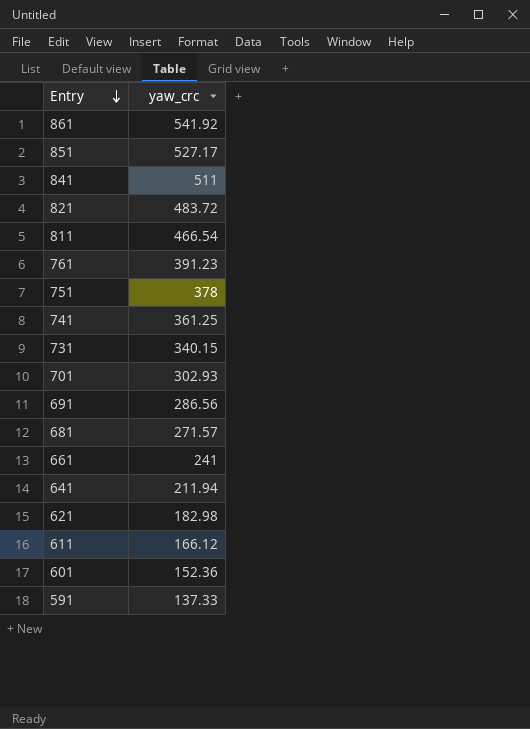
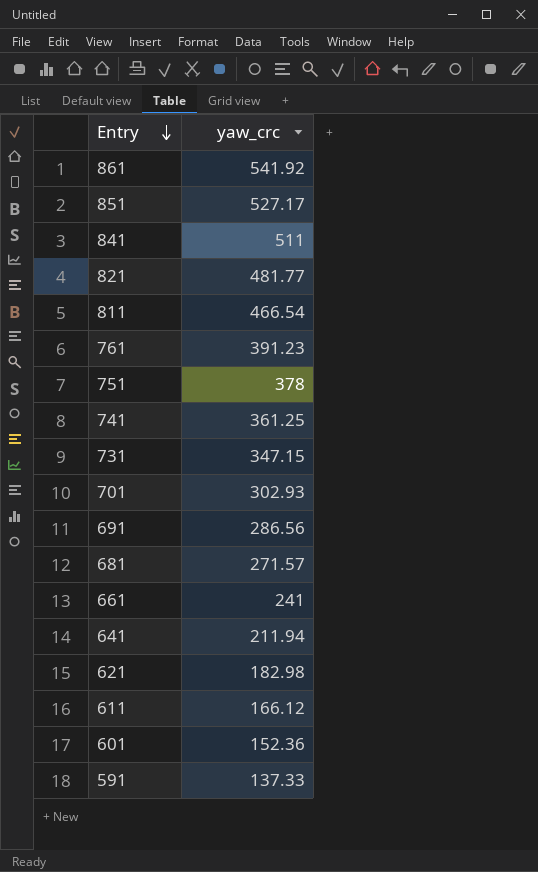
821 | yaw_crc: 483.72 -> 481.77
731 | yaw_crc: 340.15 -> 347.15

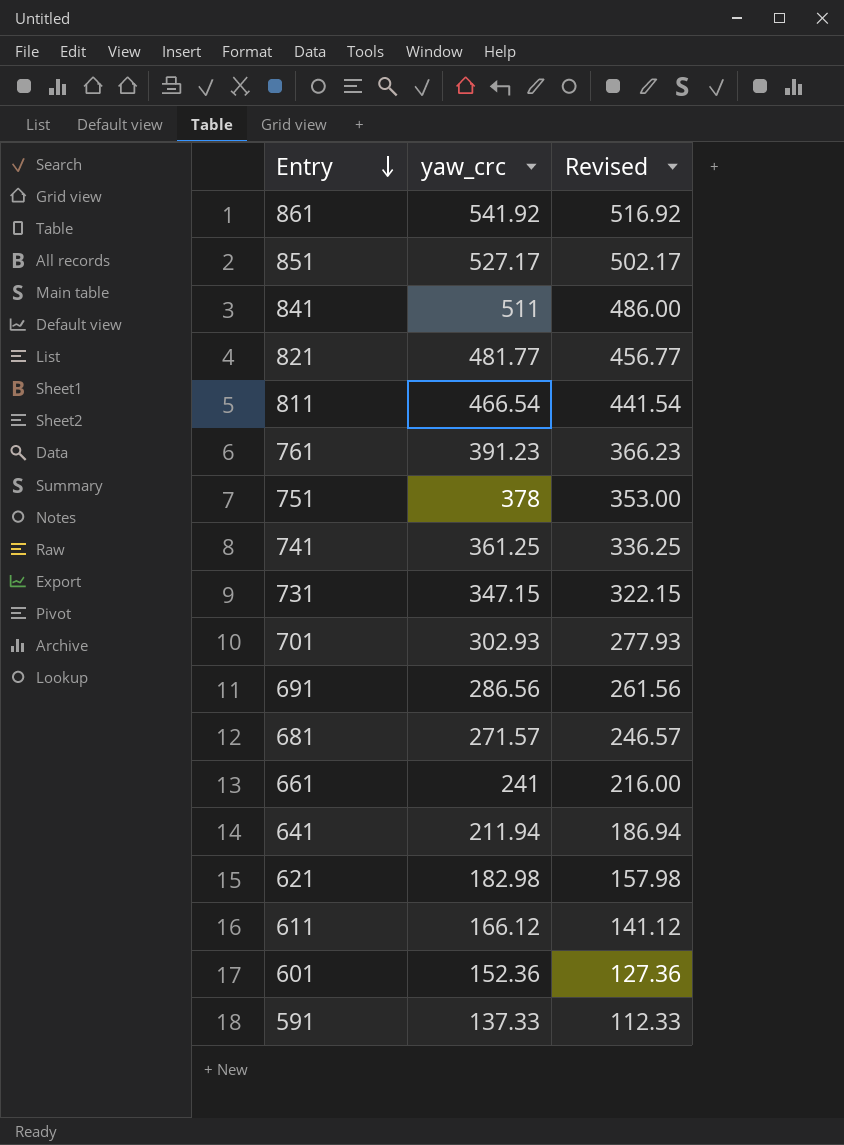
column Revised | formula: none -> [yaw_crc] - 25

